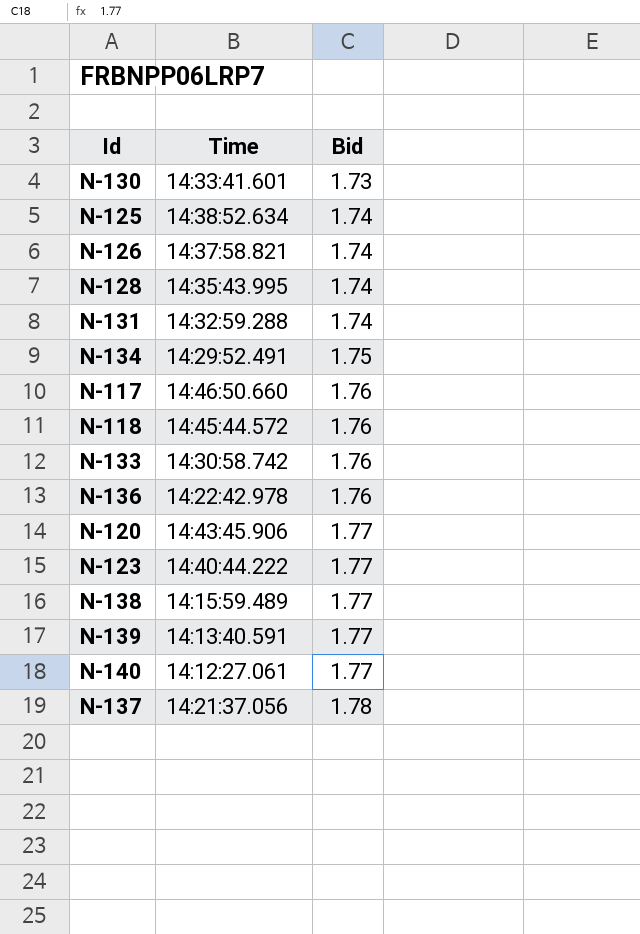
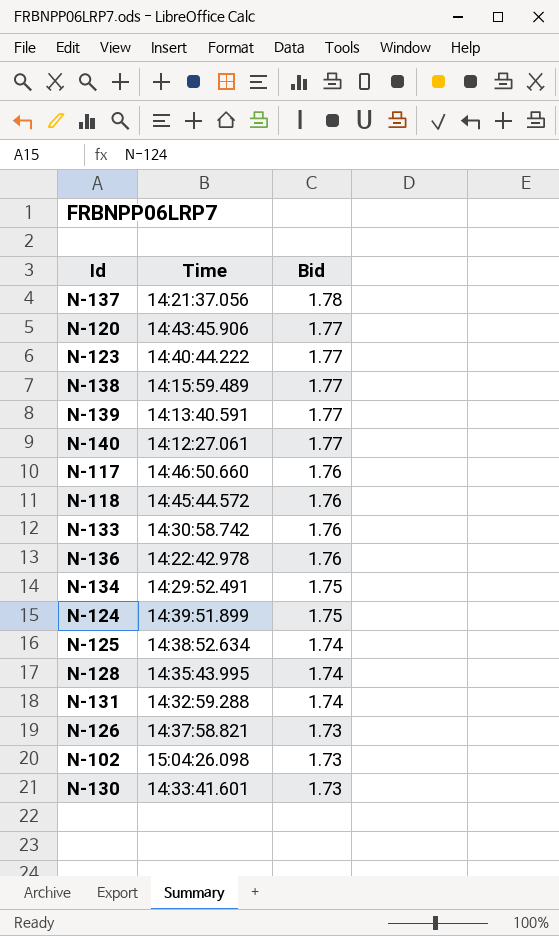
row order: Bid ascending -> Bid descending
row N-124: none -> 14:39:51.899 | 1.75
N-126 | Bid: 1.74 -> 1.73
row N-102: none -> 15:04:26.098 | 1.73

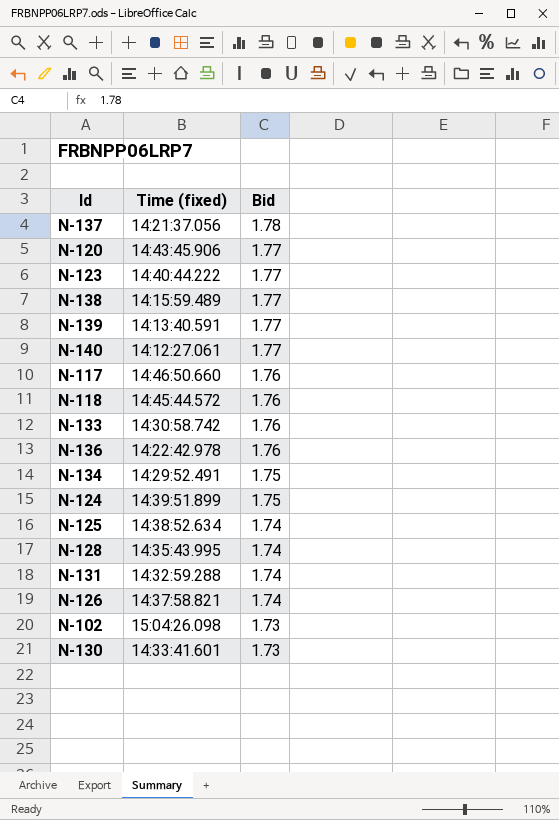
column name: Time -> Time (fixed)
N-126 | Bid: 1.73 -> 1.74

